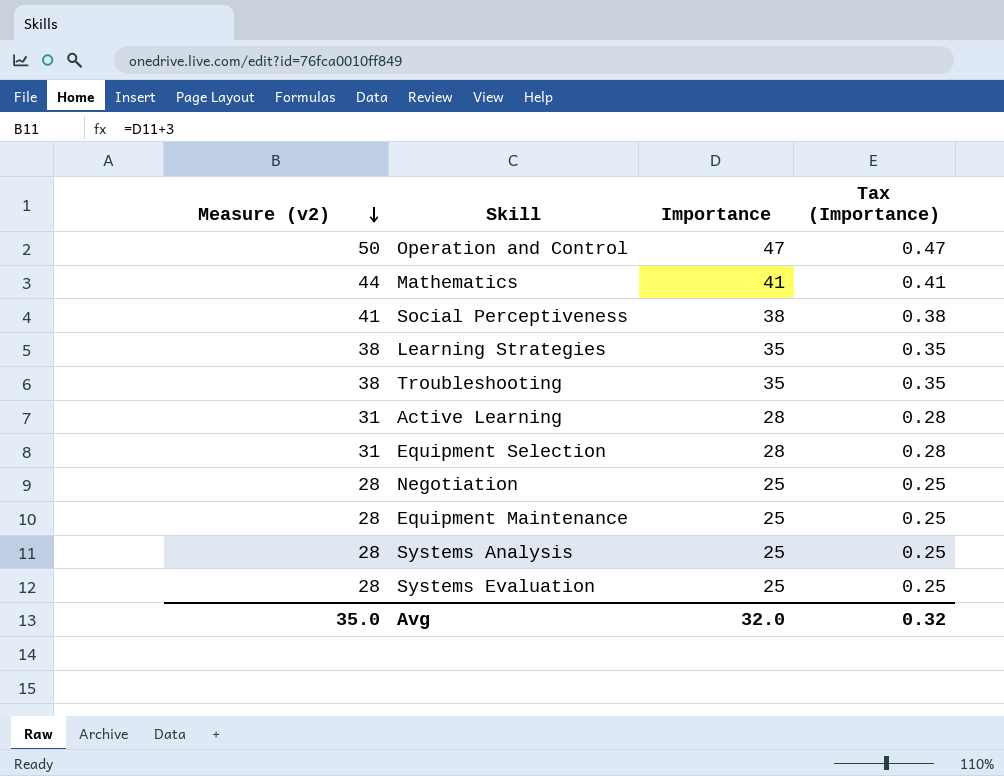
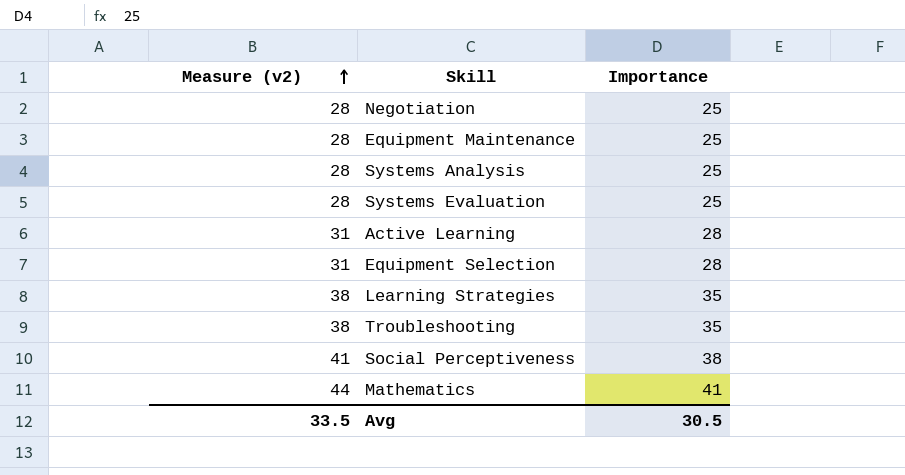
row order: Measure (v2) descending -> Measure (v2) ascending
column Tax (Importance) | formula: [Importance] * 0.01 -> none
row Operation and Control: 50 | 47 | 0.47 -> none
Avg | Measure (v2): 35.0 -> 33.5
Avg | Importance: 32.0 -> 30.5

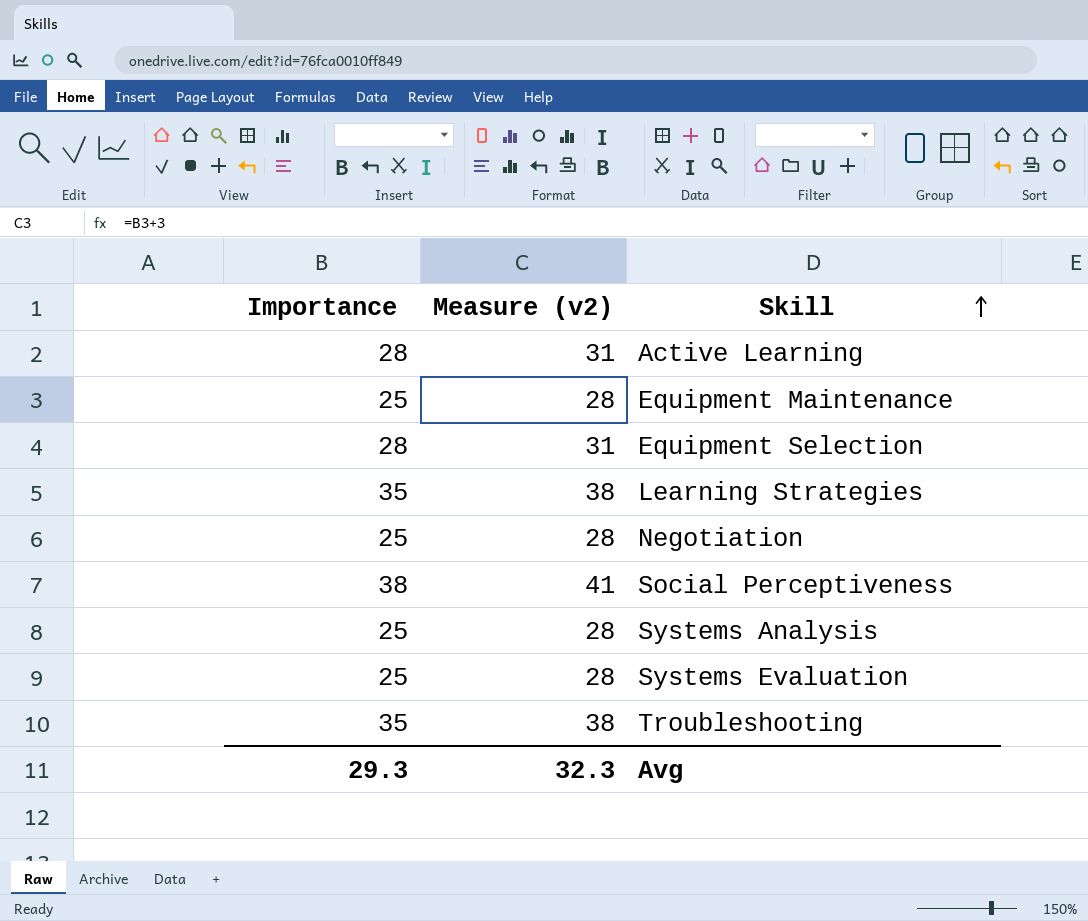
row order: Measure (v2) ascending -> Skill ascending
column Importance | position: 3 -> 1
row Mathematics: 44 | 41 -> none
Avg | Importance: 30.5 -> 29.3
Avg | Measure (v2): 33.5 -> 32.3

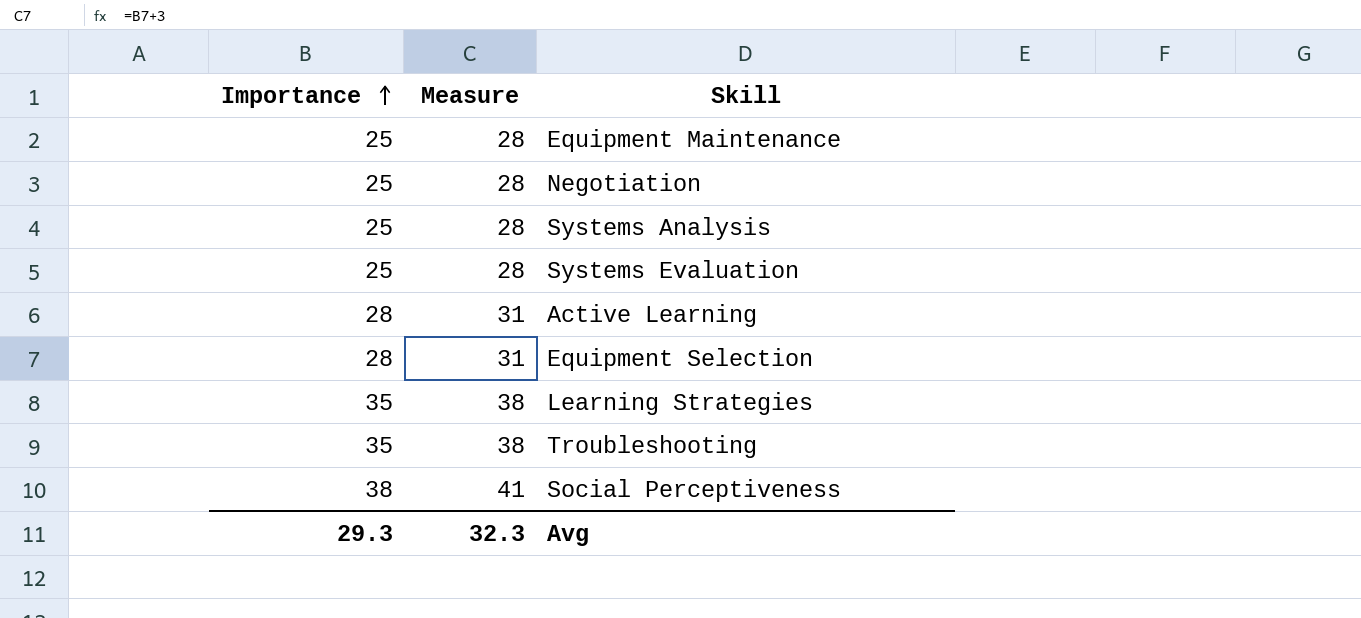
row order: Skill ascending -> Importance ascending
column name: Measure (v2) -> Measure

